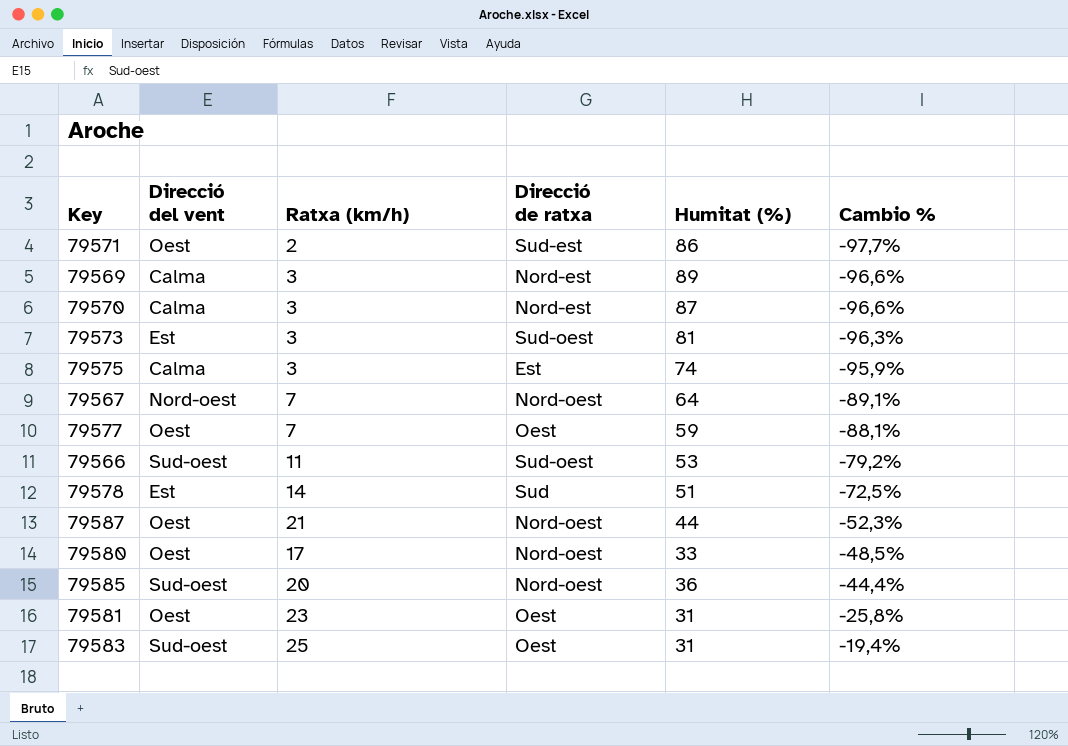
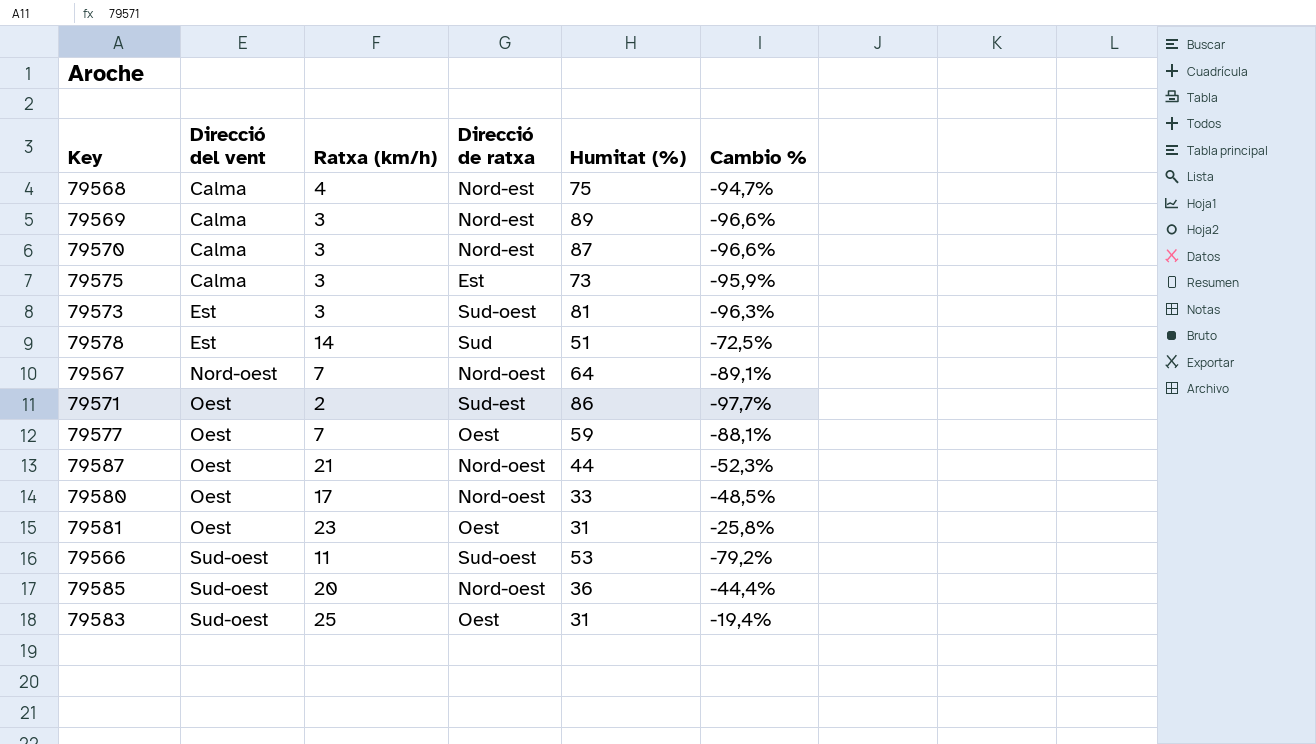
row order: Cambio % ascending -> Direcció del vent ascending
row 79568: none -> Calma | 4 | Nord-est | 75 | -94,7%
79575 | Humitat (%): 74 -> 73

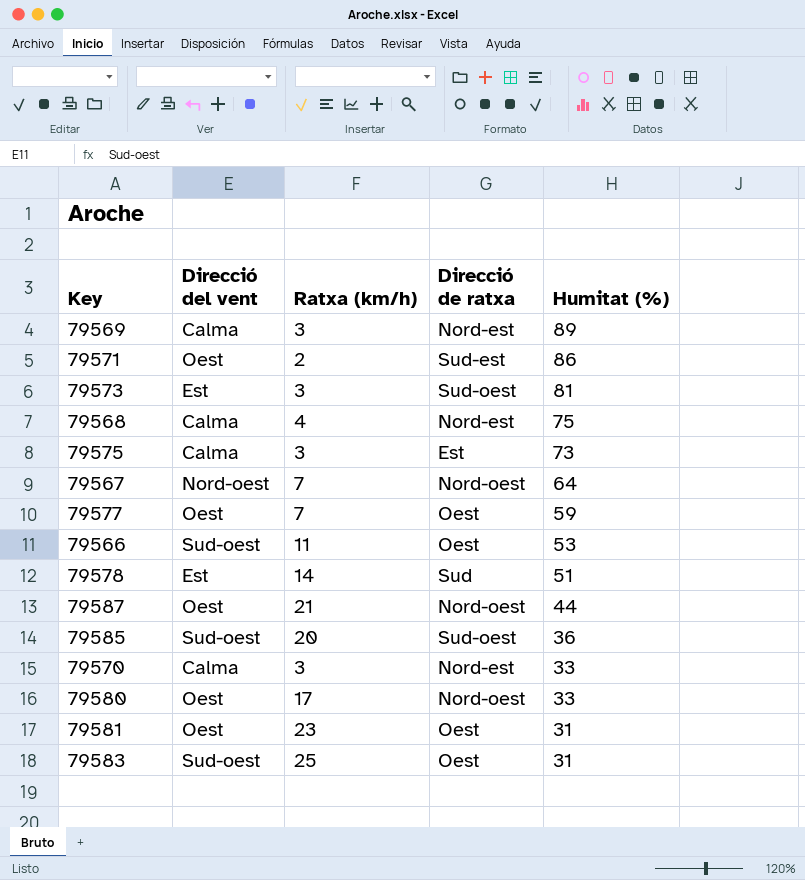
row order: Direcció del vent ascending -> Humitat (%) descending
column Cambio % | formula: ([Ratxa (km/h)] - [Humitat (%)]) / [Humitat (%)] -> none
79566 | Direcció de ratxa: Sud-oest -> Oest
79585 | Direcció de ratxa: Nord-oest -> Sud-oest
79570 | Humitat (%): 87 -> 33

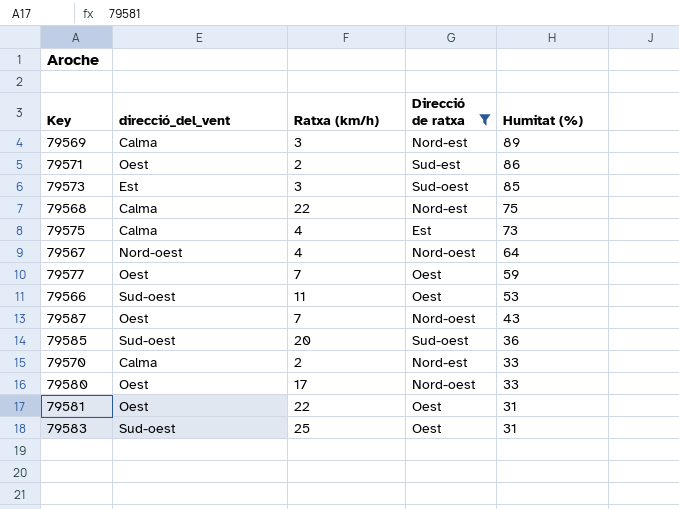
filter: none -> Direcció de ratxa != Sud
column name: Direcció del vent -> direcció_del_vent
79573 | Humitat (%): 81 -> 85
79568 | Ratxa (km/h): 4 -> 22
79575 | Ratxa (km/h): 3 -> 4
79567 | Ratxa (km/h): 7 -> 4
79587 | Ratxa (km/h): 21 -> 7
79587 | Humitat (%): 44 -> 43
79570 | Ratxa (km/h): 3 -> 2
79581 | Ratxa (km/h): 23 -> 22

